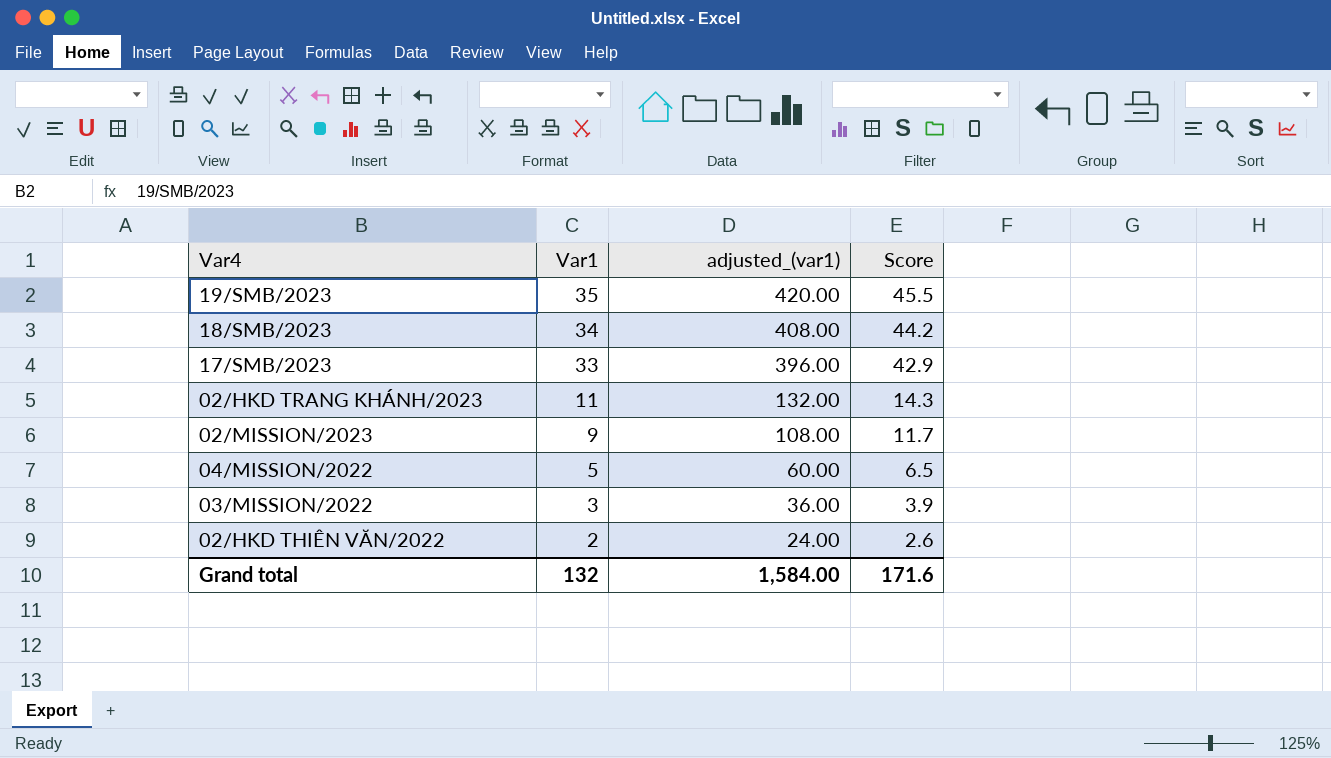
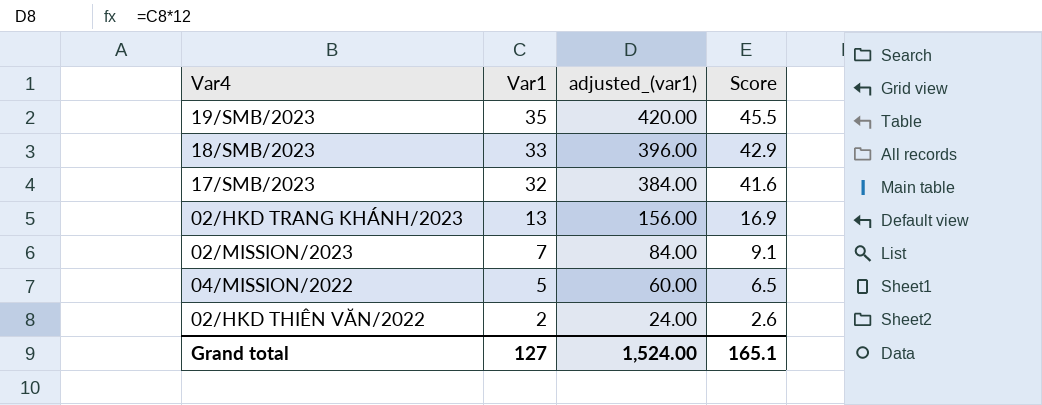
row 03/MISSION/2022: 3 | 36.00 | 3.9 -> none
18/SMB/2023 | Var1: 34 -> 33
18/SMB/2023 | adjusted_(var1): 408.00 -> 396.00
18/SMB/2023 | Score: 44.2 -> 42.9
17/SMB/2023 | Var1: 33 -> 32
17/SMB/2023 | adjusted_(var1): 396.00 -> 384.00
17/SMB/2023 | Score: 42.9 -> 41.6
02/HKD TRANG KHÁNH/2023 | Var1: 11 -> 13
02/HKD TRANG KHÁNH/2023 | adjusted_(var1): 132.00 -> 156.00
02/HKD TRANG KHÁNH/2023 | Score: 14.3 -> 16.9
02/MISSION/2023 | Var1: 9 -> 7
02/MISSION/2023 | adjusted_(var1): 108.00 -> 84.00
02/MISSION/2023 | Score: 11.7 -> 9.1
Grand total | Var1: 132 -> 127
Grand total | adjusted_(var1): 1,584.00 -> 1,524.00
Grand total | Score: 171.6 -> 165.1

